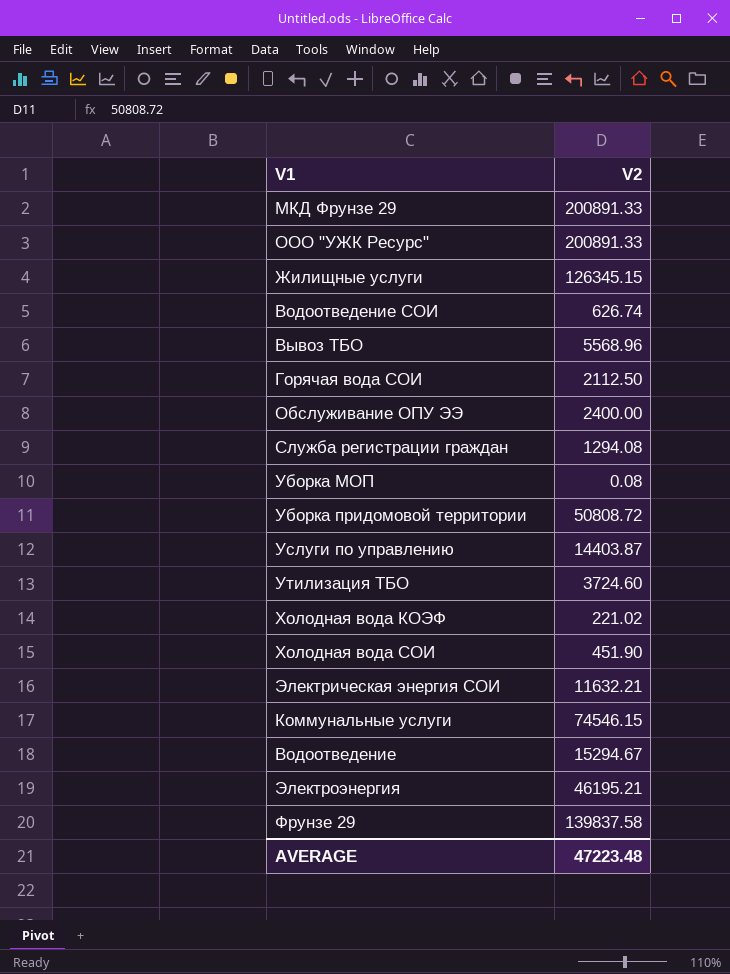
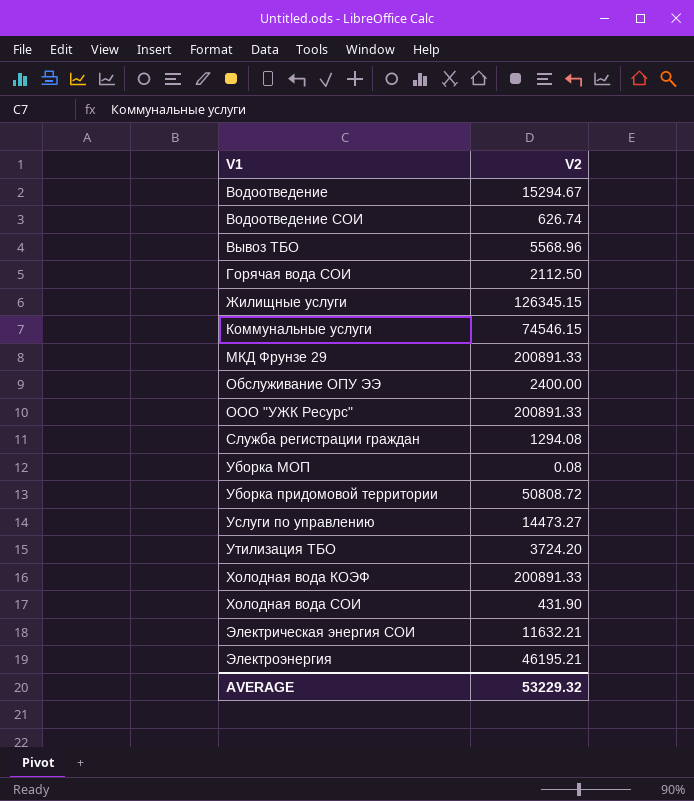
row order: none -> V1 ascending
row Фрунзе 29: 139837.58 -> none
Услуги по управлению | V2: 14403.87 -> 14473.27
Утилизация ТБО | V2: 3724.60 -> 3724.20
Холодная вода КОЭФ | V2: 221.02 -> 200891.33
Холодная вода СОИ | V2: 451.90 -> 431.90
AVERAGE | V2: 47223.48 -> 53229.32

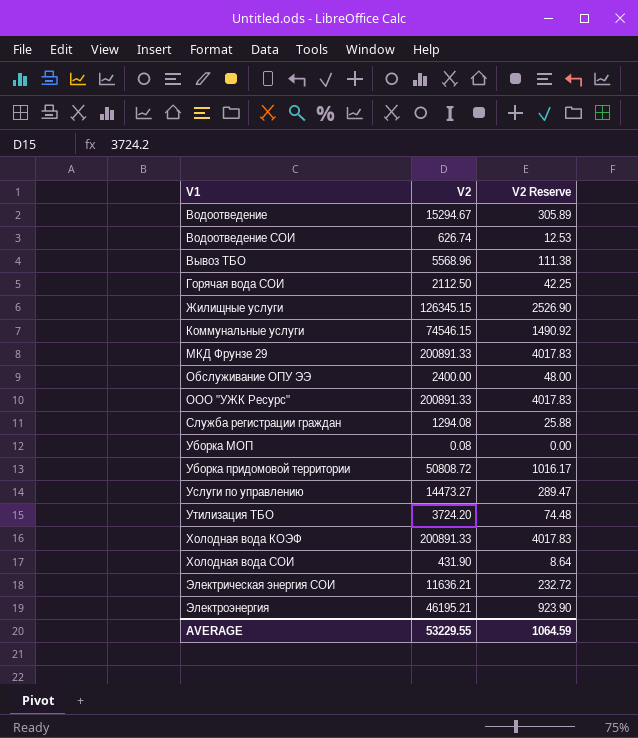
column V2 Reserve | formula: none -> [V2] * 0.02
Электрическая энергия СОИ | V2: 11632.21 -> 11636.21
AVERAGE | V2: 53229.32 -> 53229.55

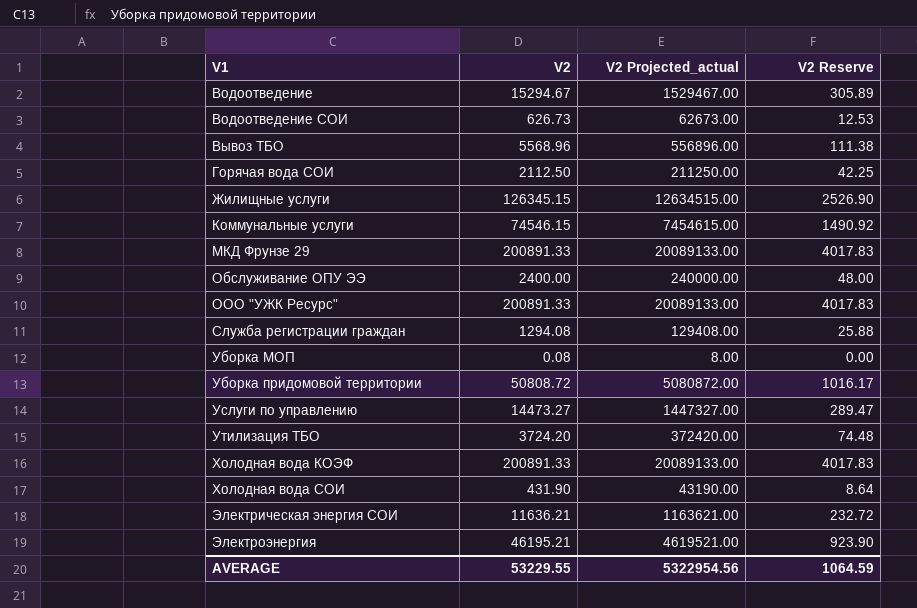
column V2 Projected_actual | formula: none -> [V2] * 100
Водоотведение СОИ | V2: 626.74 -> 626.73

